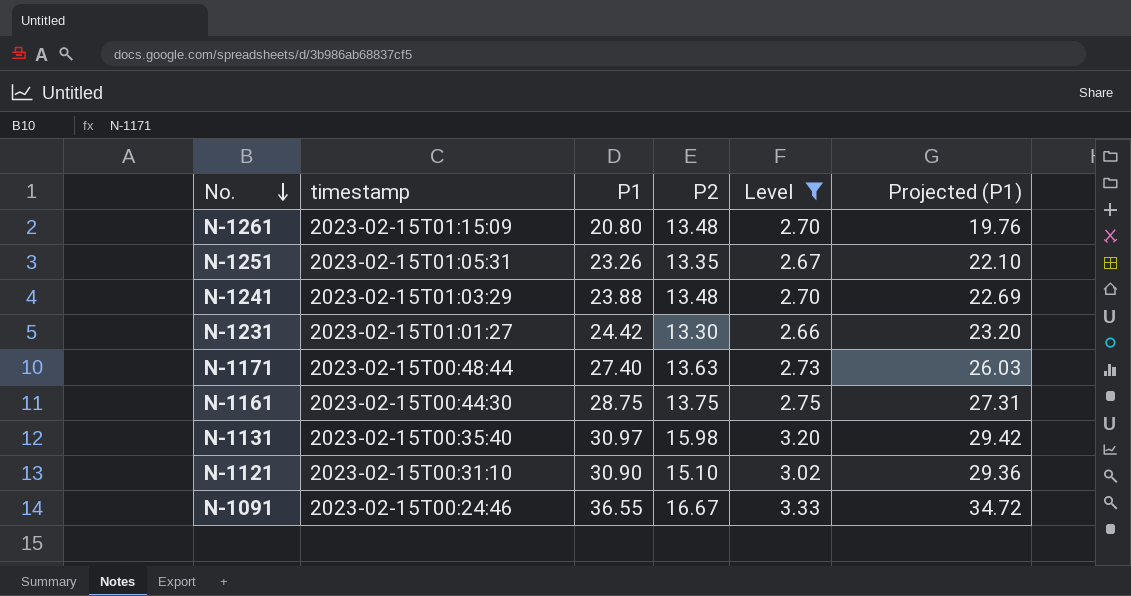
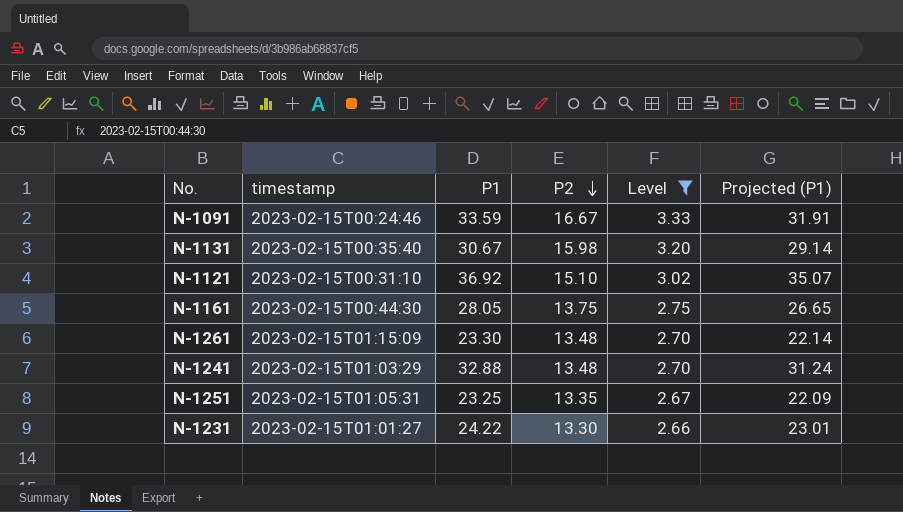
row order: No. descending -> P2 descending
row N-1171: 2023-02-15T00:48:44 | 27.40 | 13.63 | 2.73 | 26.03 -> none
N-1091 | P1: 36.55 -> 33.59
N-1091 | Projected (P1): 34.72 -> 31.91
N-1131 | P1: 30.97 -> 30.67
N-1131 | Projected (P1): 29.42 -> 29.14
N-1121 | P1: 30.90 -> 36.92
N-1121 | Projected (P1): 29.36 -> 35.07
N-1161 | P1: 28.75 -> 28.05
N-1161 | Projected (P1): 27.31 -> 26.65
N-1261 | P1: 20.80 -> 23.30
N-1261 | Projected (P1): 19.76 -> 22.14
N-1241 | P1: 23.88 -> 32.88
N-1241 | Projected (P1): 22.69 -> 31.24
N-1251 | P1: 23.26 -> 23.25
N-1251 | Projected (P1): 22.10 -> 22.09
N-1231 | P1: 24.42 -> 24.22
N-1231 | Projected (P1): 23.20 -> 23.01

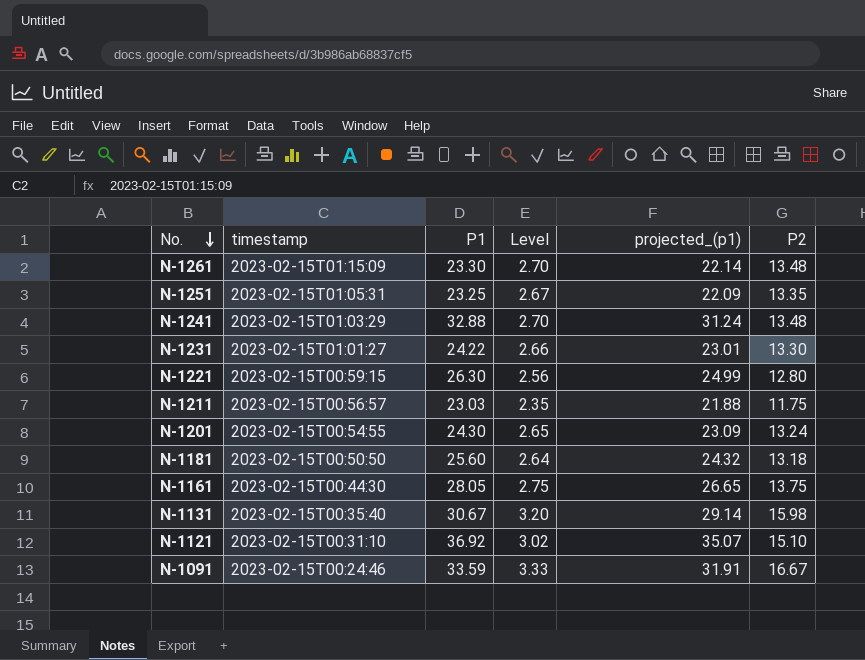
filter: Level >= 2.66 -> none
row order: P2 descending -> No. descending
column name: Projected (P1) -> projected_(p1)
column P2 | position: 4 -> 6

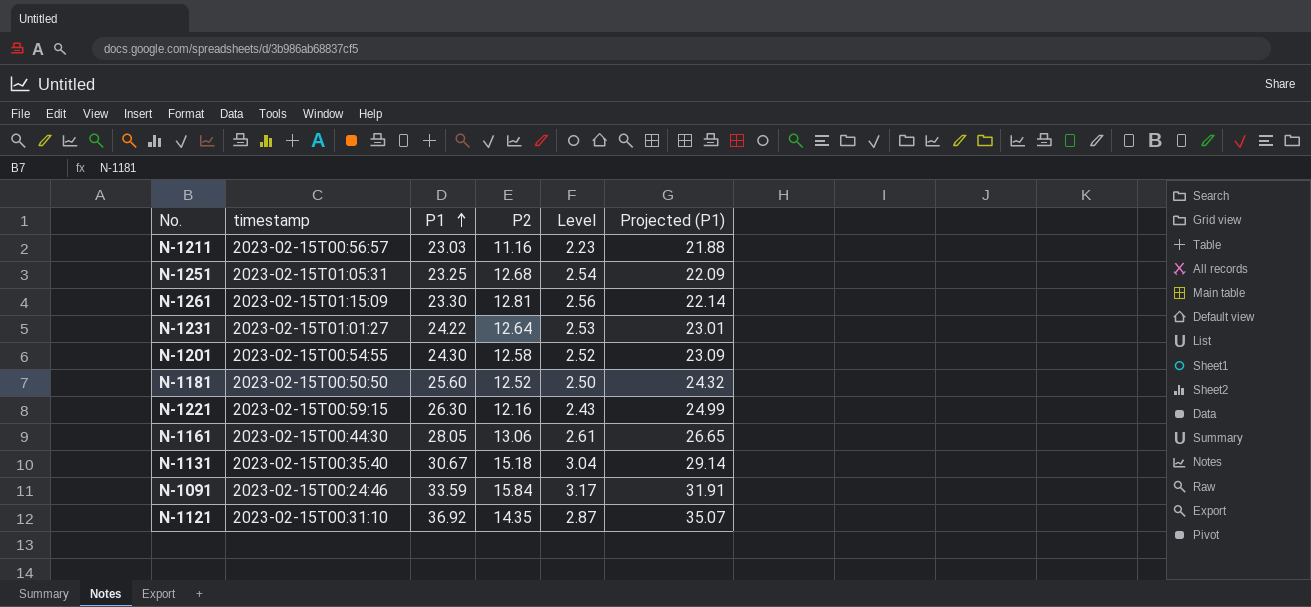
row order: No. descending -> P1 ascending
column P2 | position: 6 -> 4
column name: projected_(p1) -> Projected (P1)
row N-1241: 2023-02-15T01:03:29 | 32.88 | 2.70 | 31.24 | 13.48 -> none
N-1211 | P2: 11.75 -> 11.16
N-1211 | Level: 2.35 -> 2.23
N-1251 | P2: 13.35 -> 12.68
N-1251 | Level: 2.67 -> 2.54
N-1261 | P2: 13.48 -> 12.81
N-1261 | Level: 2.70 -> 2.56
N-1231 | P2: 13.30 -> 12.64
N-1231 | Level: 2.66 -> 2.53
N-1201 | P2: 13.24 -> 12.58
N-1201 | Level: 2.65 -> 2.52
N-1181 | P2: 13.18 -> 12.52
N-1181 | Level: 2.64 -> 2.50
N-1221 | P2: 12.80 -> 12.16
N-1221 | Level: 2.56 -> 2.43
N-1161 | P2: 13.75 -> 13.06
N-1161 | Level: 2.75 -> 2.61
N-1131 | P2: 15.98 -> 15.18
N-1131 | Level: 3.20 -> 3.04
N-1091 | P2: 16.67 -> 15.84
N-1091 | Level: 3.33 -> 3.17
N-1121 | P2: 15.10 -> 14.35
N-1121 | Level: 3.02 -> 2.87

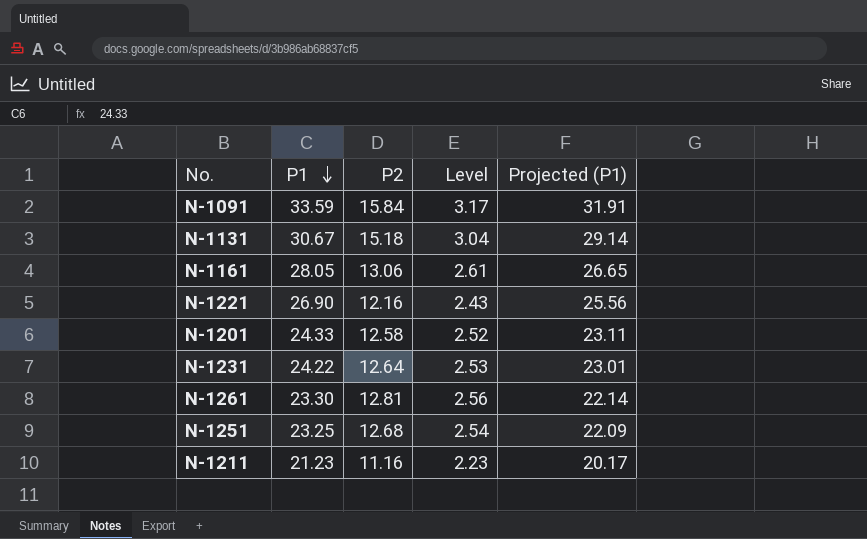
row order: P1 ascending -> P1 descending
column timestamp | position: 2 -> none
row N-1181: 2023-02-15T00:50:50 | 25.60 | 12.52 | 2.50 | 24.32 -> none
row N-1121: 2023-02-15T00:31:10 | 36.92 | 14.35 | 2.87 | 35.07 -> none
N-1221 | P1: 26.30 -> 26.90
N-1221 | Projected (P1): 24.99 -> 25.56
N-1201 | P1: 24.30 -> 24.33
N-1201 | Projected (P1): 23.09 -> 23.11
N-1211 | P1: 23.03 -> 21.23
N-1211 | Projected (P1): 21.88 -> 20.17

